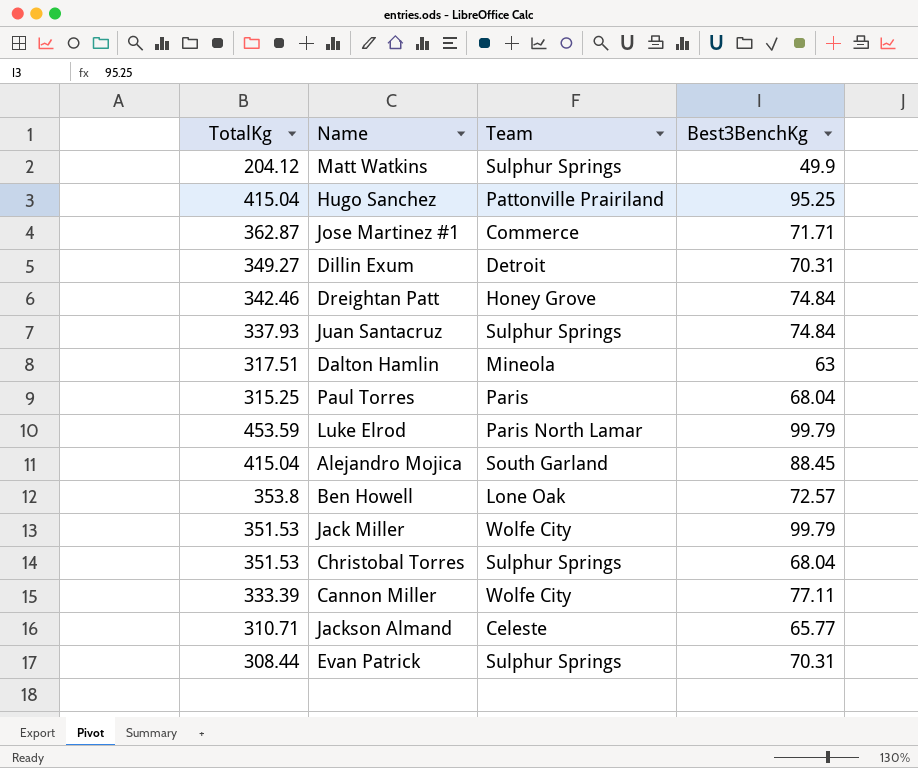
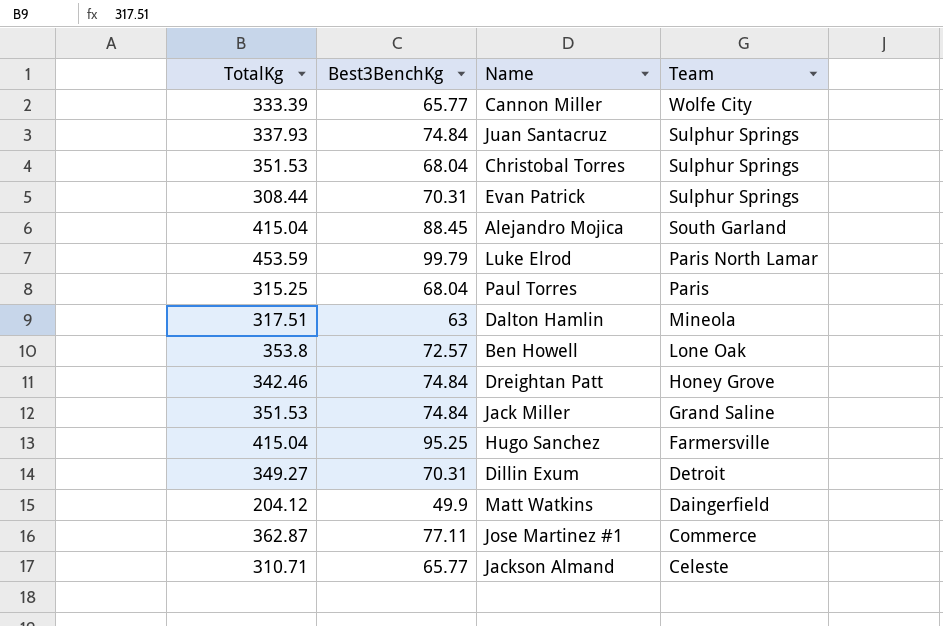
row order: none -> Team descending
column Best3BenchKg | position: 4 -> 2
Cannon Miller | Best3BenchKg: 77.11 -> 65.77
Jack Miller | Best3BenchKg: 99.79 -> 74.84
Jack Miller | Team: Wolfe City -> Grand Saline
Hugo Sanchez | Team: Pattonville Prairiland -> Farmersville
Matt Watkins | Team: Sulphur Springs -> Daingerfield
Jose Martinez #1 | Best3BenchKg: 71.71 -> 77.11

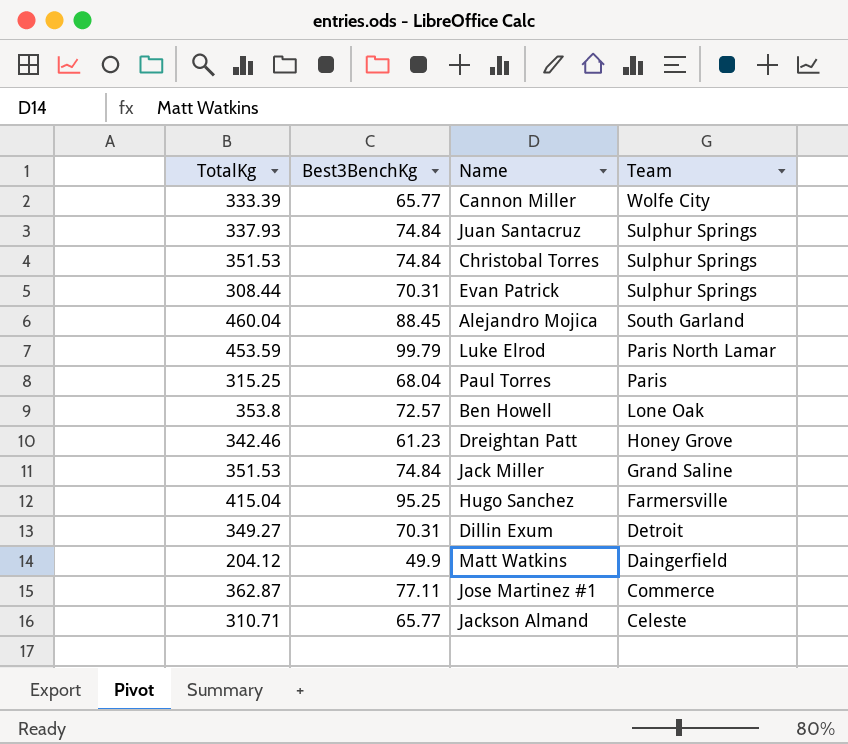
row Dalton Hamlin: 317.51 | 63 | Mineola -> none
Christobal Torres | Best3BenchKg: 68.04 -> 74.84
Alejandro Mojica | TotalKg: 415.04 -> 460.04
Dreightan Patt | Best3BenchKg: 74.84 -> 61.23

